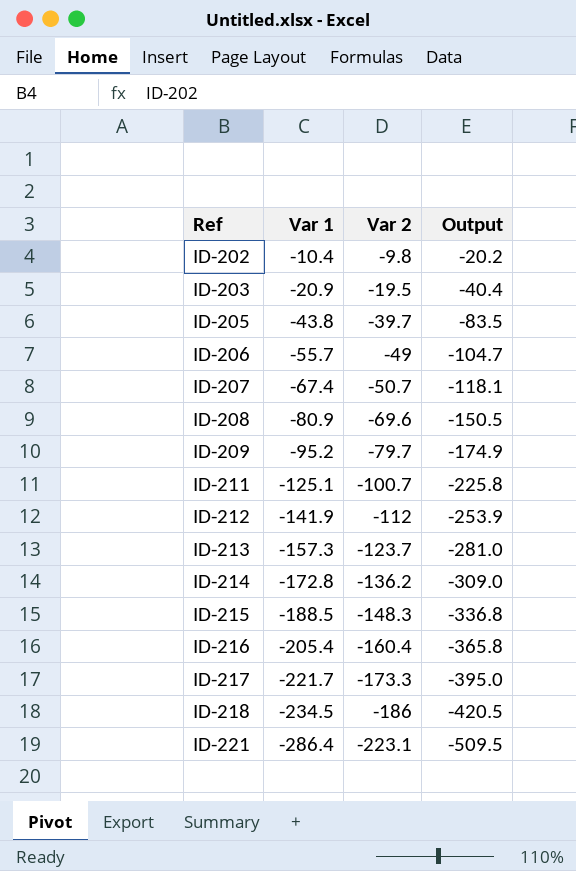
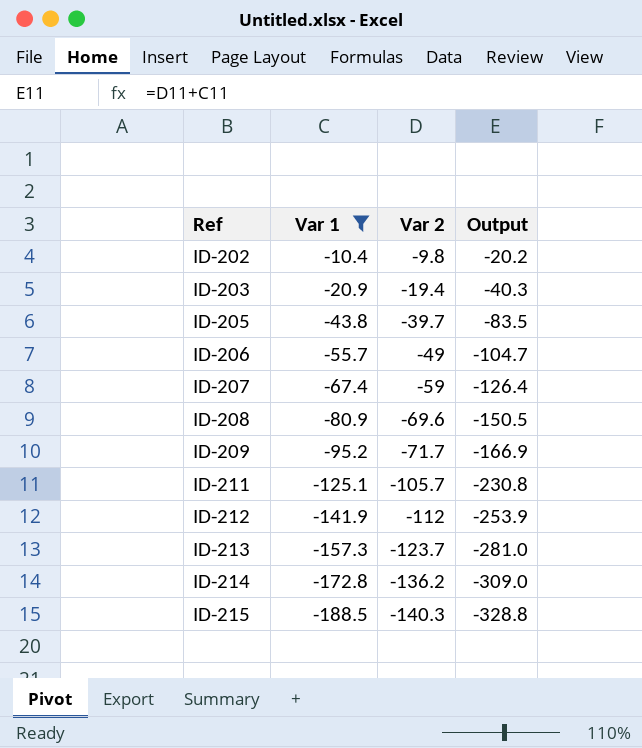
filter: none -> Var 1 >= -188.5
ID-203 | Var 2: -19.5 -> -19.4
ID-203 | Output: -40.4 -> -40.3
ID-207 | Var 2: -50.7 -> -59
ID-207 | Output: -118.1 -> -126.4
ID-209 | Var 2: -79.7 -> -71.7
ID-209 | Output: -174.9 -> -166.9
ID-211 | Var 2: -100.7 -> -105.7
ID-211 | Output: -225.8 -> -230.8
ID-215 | Var 2: -148.3 -> -140.3
ID-215 | Output: -336.8 -> -328.8

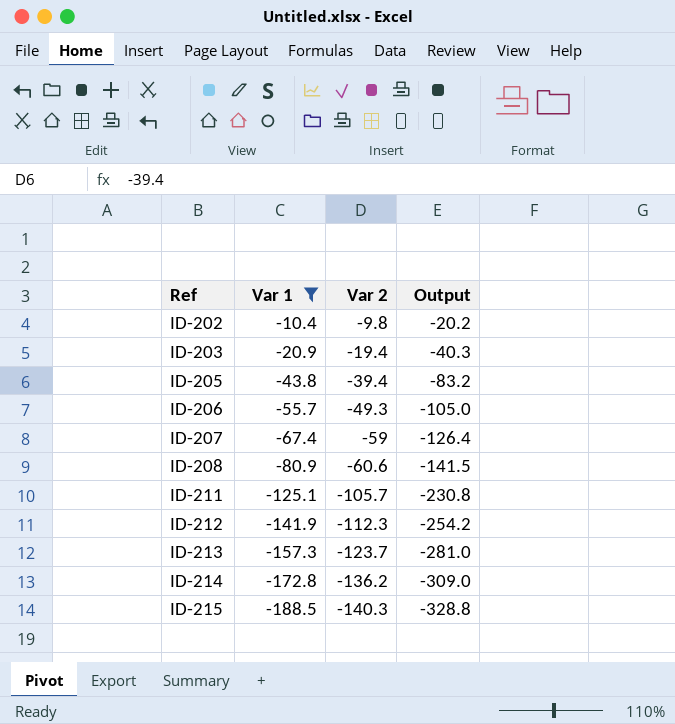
row ID-209: -95.2 | -71.7 | -166.9 -> none
ID-205 | Var 2: -39.7 -> -39.4
ID-205 | Output: -83.5 -> -83.2
ID-206 | Var 2: -49 -> -49.3
ID-206 | Output: -104.7 -> -105.0
ID-208 | Var 2: -69.6 -> -60.6
ID-208 | Output: -150.5 -> -141.5
ID-212 | Var 2: -112 -> -112.3
ID-212 | Output: -253.9 -> -254.2

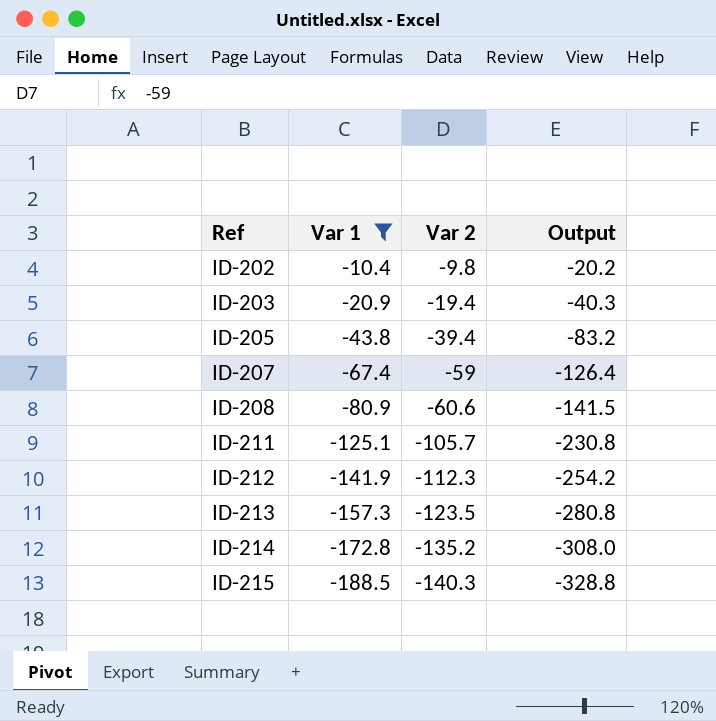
row ID-206: -55.7 | -49.3 | -105.0 -> none
ID-213 | Var 2: -123.7 -> -123.5
ID-213 | Output: -281.0 -> -280.8
ID-214 | Var 2: -136.2 -> -135.2
ID-214 | Output: -309.0 -> -308.0

